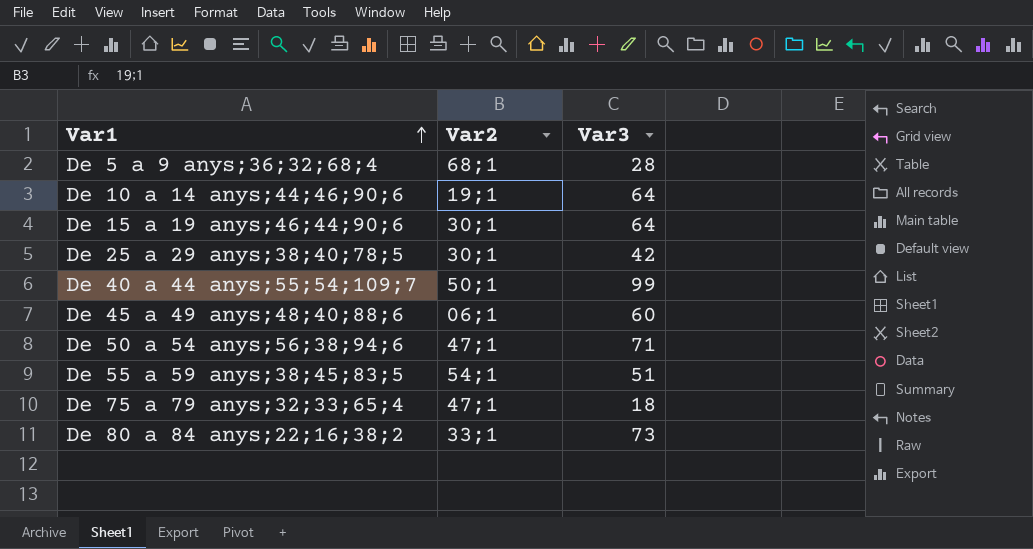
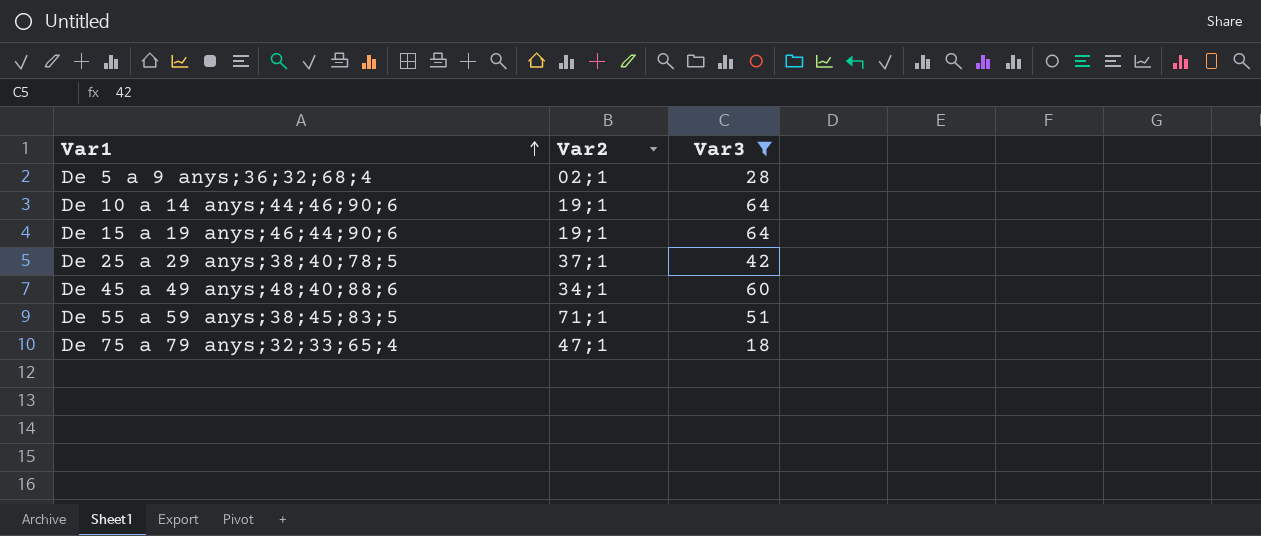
filter: none -> Var3 <= 64
De 5 a 9 anys;36;32;68;4 | Var2: 68;1 -> 02;1
De 15 a 19 anys;46;44;90;6 | Var2: 30;1 -> 19;1
De 25 a 29 anys;38;40;78;5 | Var2: 30;1 -> 37;1
De 45 a 49 anys;48;40;88;6 | Var2: 06;1 -> 34;1
De 55 a 59 anys;38;45;83;5 | Var2: 54;1 -> 71;1

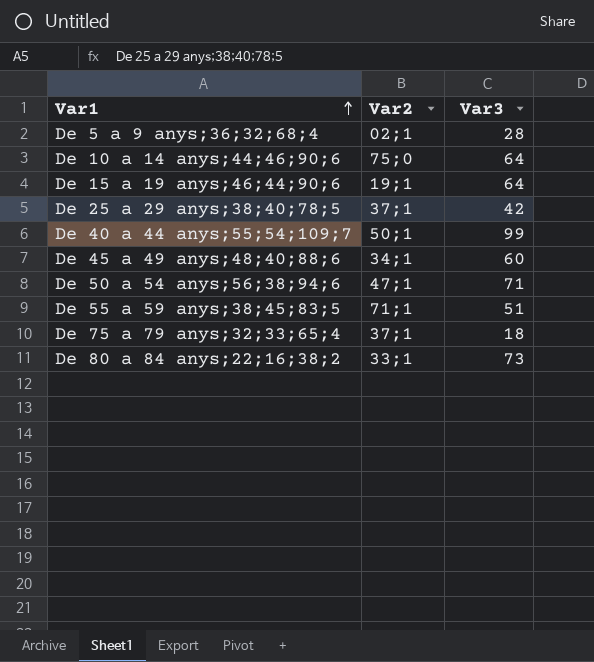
filter: Var3 <= 64 -> none
De 10 a 14 anys;44;46;90;6 | Var2: 19;1 -> 75;0
De 75 a 79 anys;32;33;65;4 | Var2: 47;1 -> 37;1

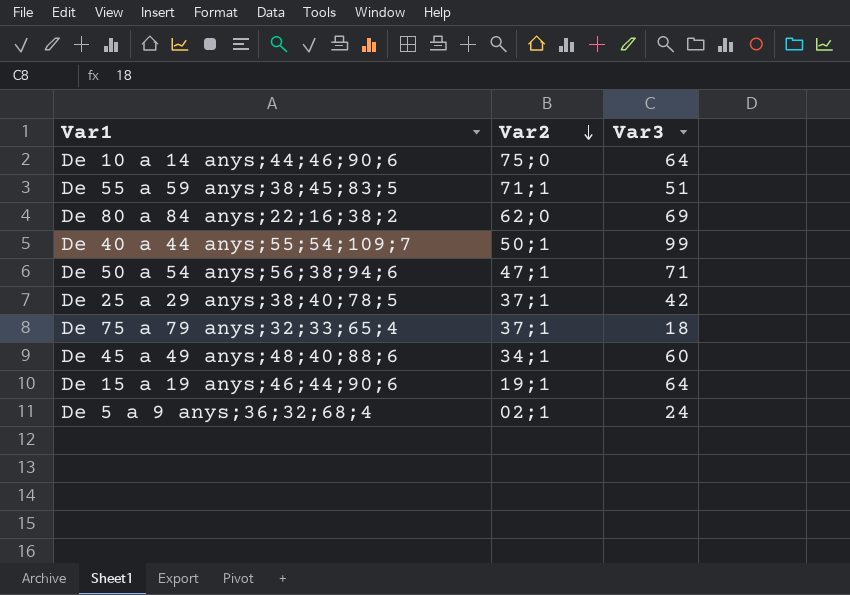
row order: Var1 ascending -> Var2 descending
De 80 a 84 anys;22;16;38;2 | Var2: 33;1 -> 62;0
De 80 a 84 anys;22;16;38;2 | Var3: 73 -> 69
De 5 a 9 anys;36;32;68;4 | Var3: 28 -> 24

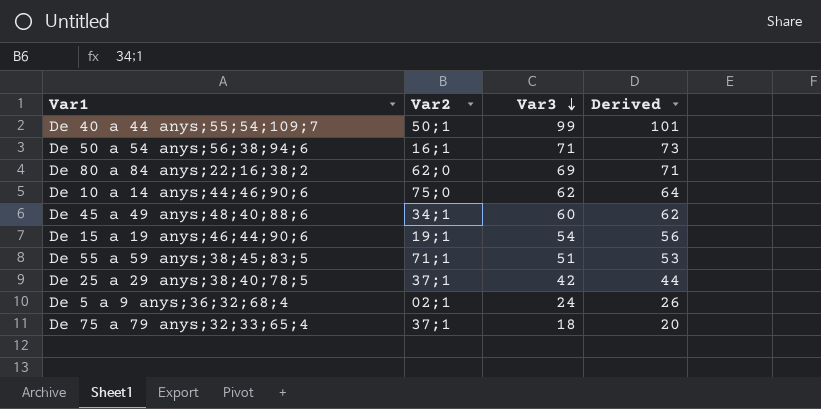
row order: Var2 descending -> Var3 descending
column Derived | formula: none -> [Var3] + 2
De 50 a 54 anys;56;38;94;6 | Var2: 47;1 -> 16;1
De 10 a 14 anys;44;46;90;6 | Var3: 64 -> 62
De 15 a 19 anys;46;44;90;6 | Var3: 64 -> 54

